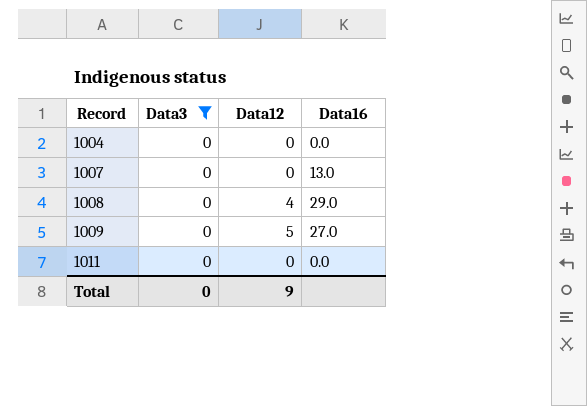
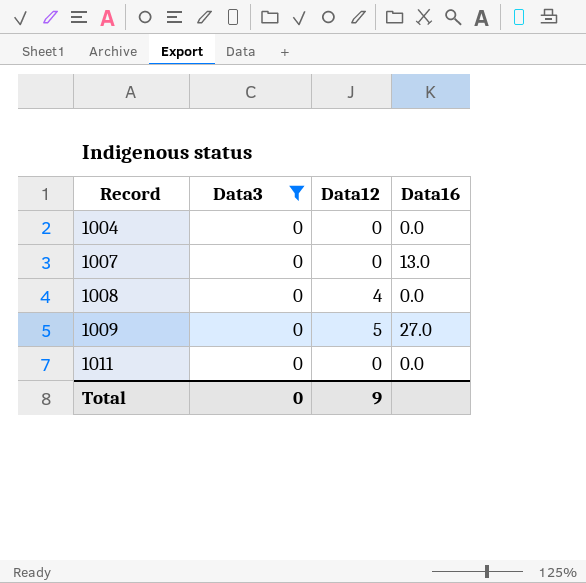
1008 | Data16: 29.0 -> 0.0

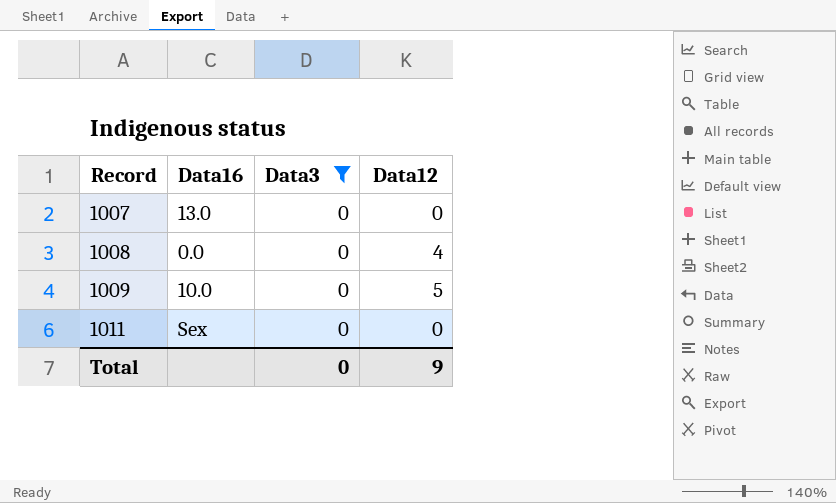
column Data16 | position: 4 -> 2
row 1004: 0 | 0 | 0.0 -> none
1009 | Data16: 27.0 -> 10.0
1011 | Data16: 0.0 -> Sex

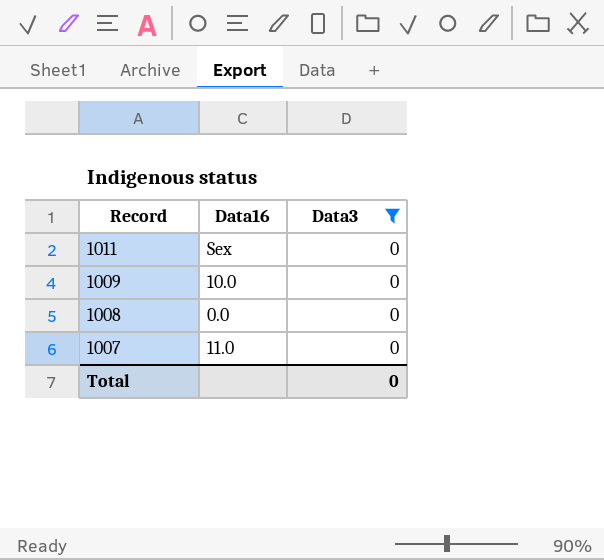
row order: Record ascending -> Record descending
column Data12 | position: 4 -> none
1007 | Data16: 13.0 -> 11.0

